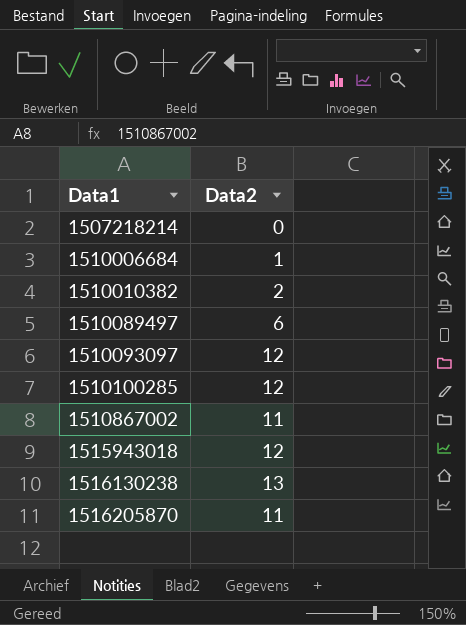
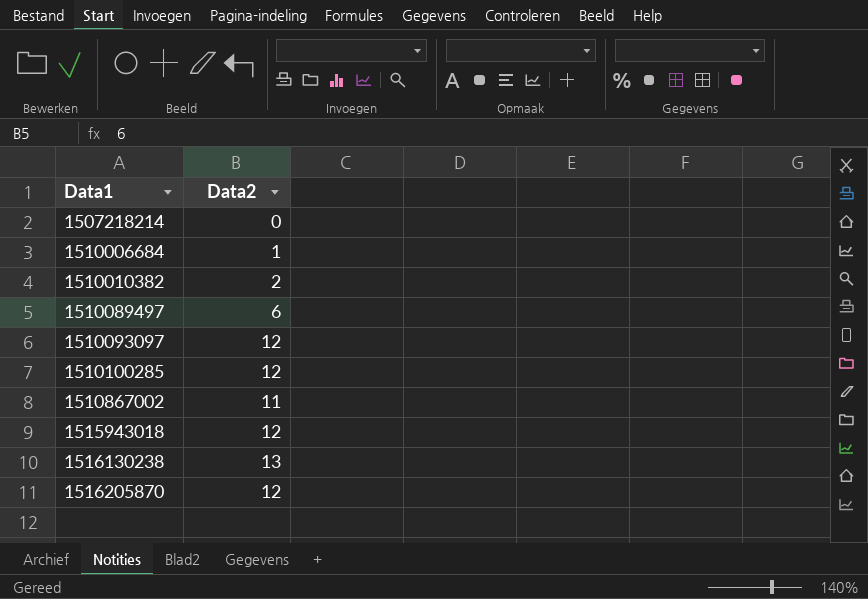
1516205870 | Data2: 11 -> 12

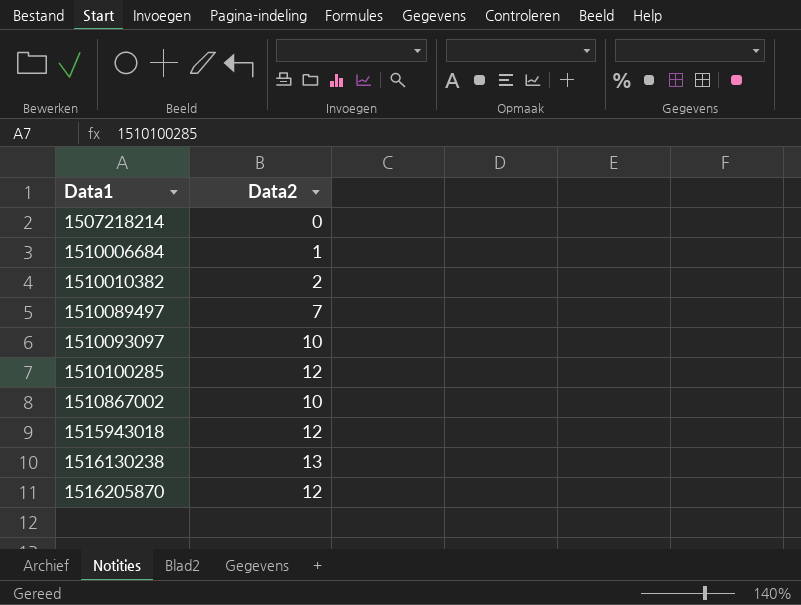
1510089497 | Data2: 6 -> 7
1510093097 | Data2: 12 -> 10
1510867002 | Data2: 11 -> 10

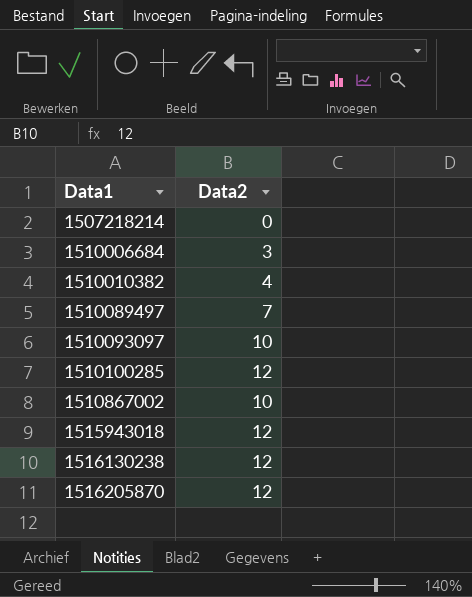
1510006684 | Data2: 1 -> 3
1510010382 | Data2: 2 -> 4
1516130238 | Data2: 13 -> 12

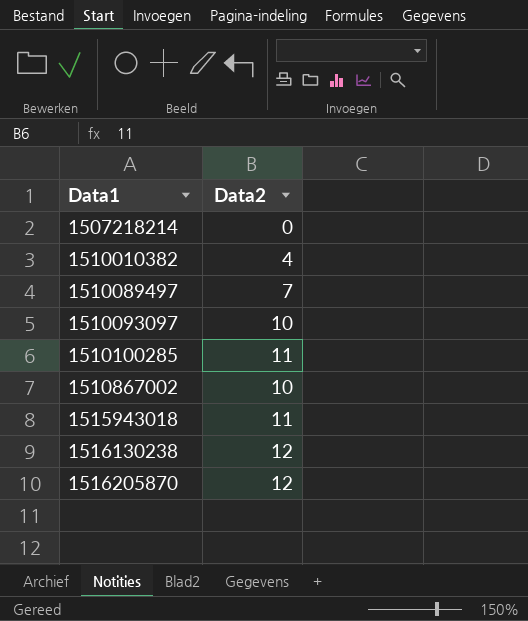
row 1510006684: 3 -> none
1510100285 | Data2: 12 -> 11
1515943018 | Data2: 12 -> 11

